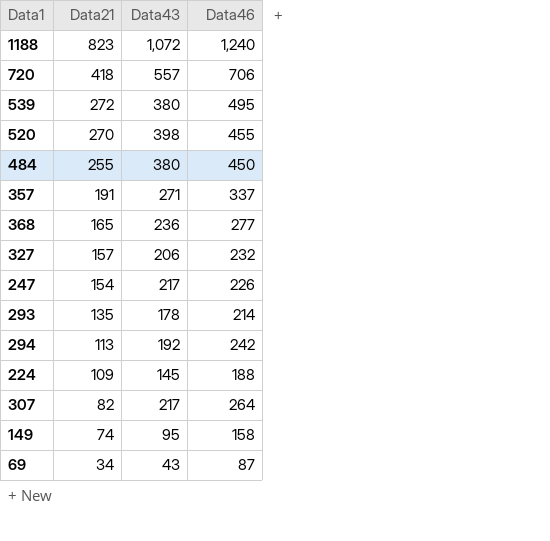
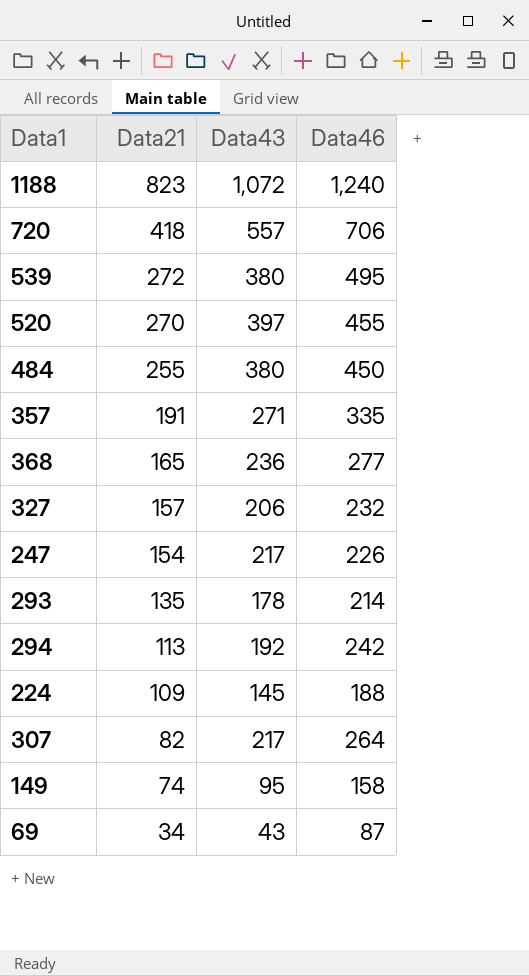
520 | Data43: 398 -> 397
357 | Data46: 337 -> 335

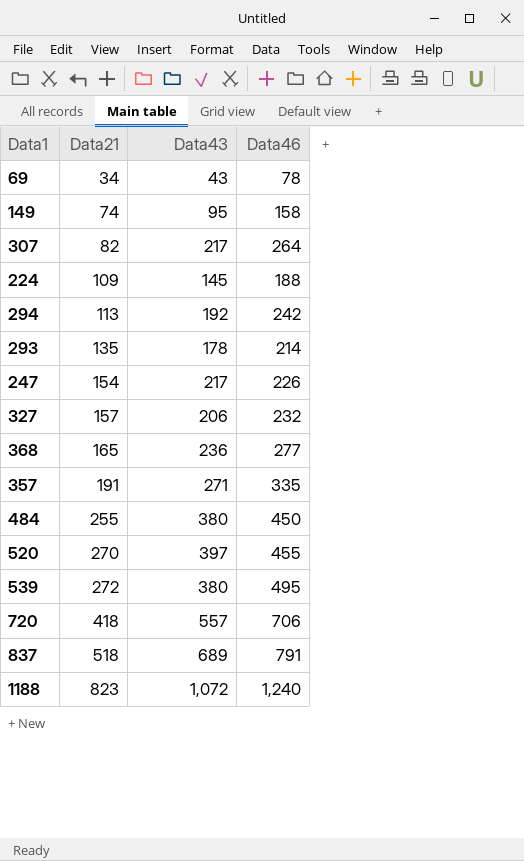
row order: Data21 descending -> Data21 ascending
69 | Data46: 87 -> 78
row 837: none -> 518 | 689 | 791

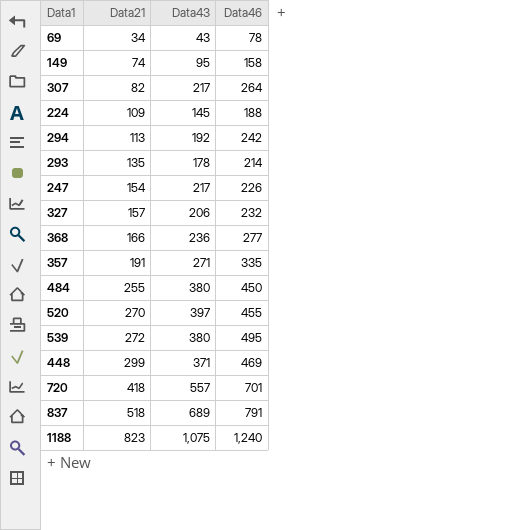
368 | Data21: 165 -> 166
row 448: none -> 299 | 371 | 469
720 | Data46: 706 -> 701
1188 | Data43: 1,072 -> 1,075

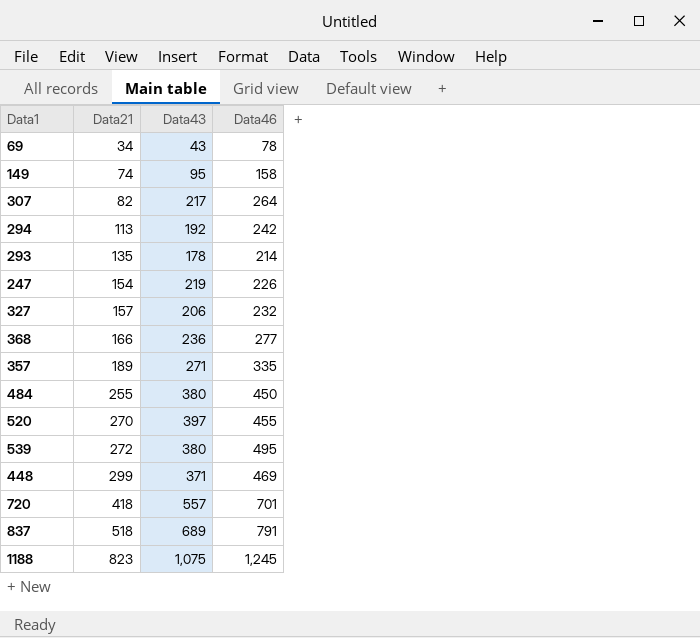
row 224: 109 | 145 | 188 -> none
247 | Data43: 217 -> 219
357 | Data21: 191 -> 189
1188 | Data46: 1,240 -> 1,245

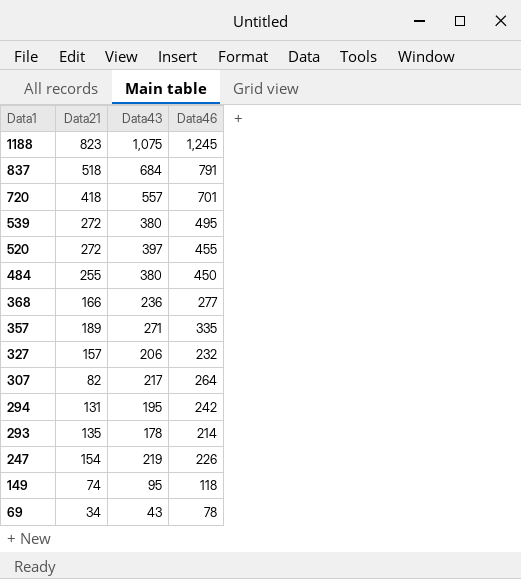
row order: Data21 ascending -> Data1 descending
row 448: 299 | 371 | 469 -> none
837 | Data43: 689 -> 684
520 | Data21: 270 -> 272
294 | Data21: 113 -> 131
294 | Data43: 192 -> 195
149 | Data46: 158 -> 118

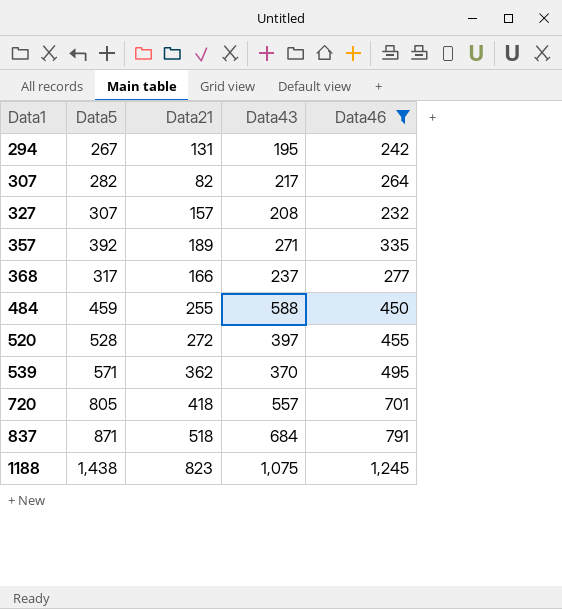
filter: none -> Data46 >= 232
row order: Data1 descending -> Data1 ascending
column Data5 | position: none -> 2
327 | Data43: 206 -> 208
368 | Data43: 236 -> 237
484 | Data43: 380 -> 588
539 | Data21: 272 -> 362
539 | Data43: 380 -> 370

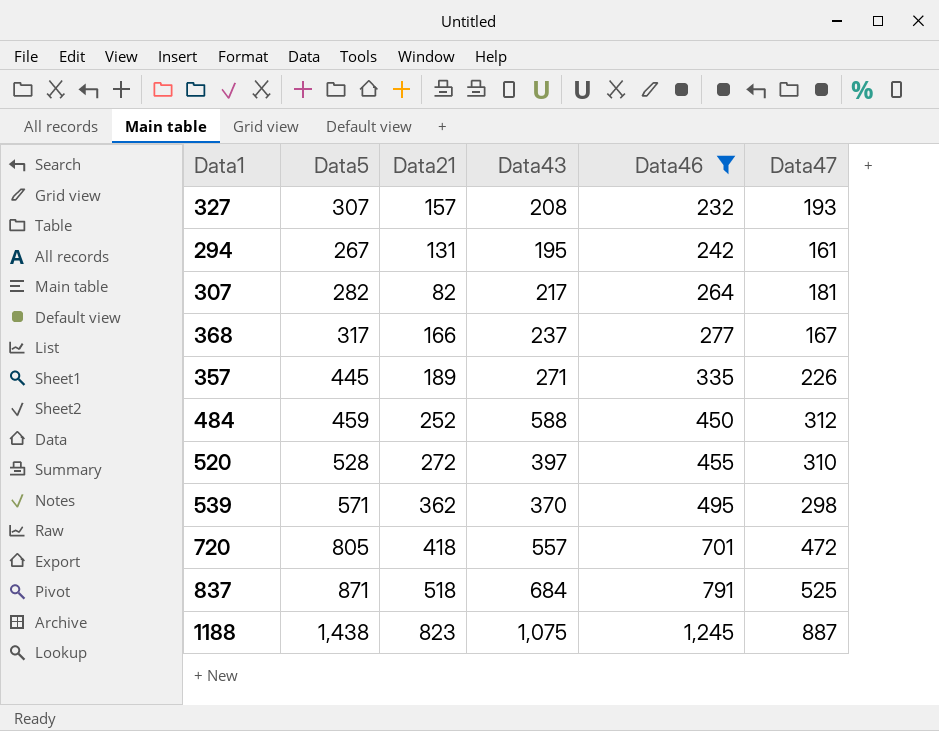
row order: Data1 ascending -> Data46 ascending
column Data47 | position: none -> 6
357 | Data5: 392 -> 445
484 | Data21: 255 -> 252

